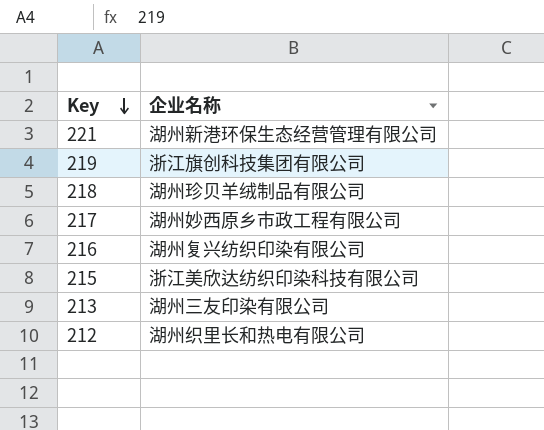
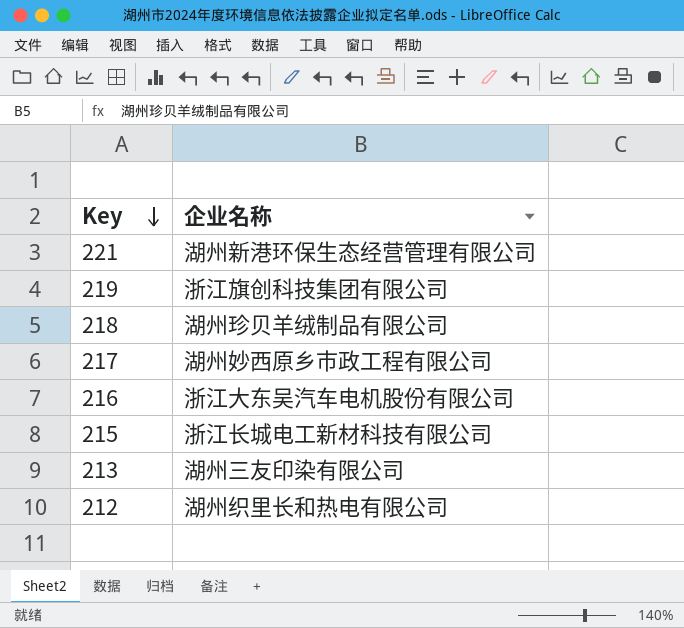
216 | 企业名称: 湖州复兴纺织印染有限公司 -> 浙江大东吴汽车电机股份有限公司
215 | 企业名称: 浙江美欣达纺织印染科技有限公司 -> 浙江长城电工新材科技有限公司

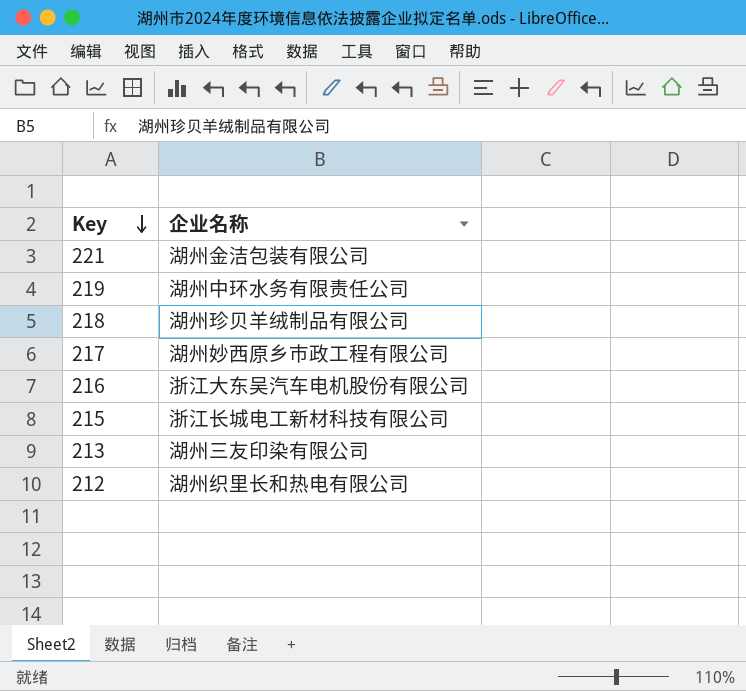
221 | 企业名称: 湖州新港环保生态经营管理有限公司 -> 湖州金洁包装有限公司
219 | 企业名称: 浙江旗创科技集团有限公司 -> 湖州中环水务有限责任公司

